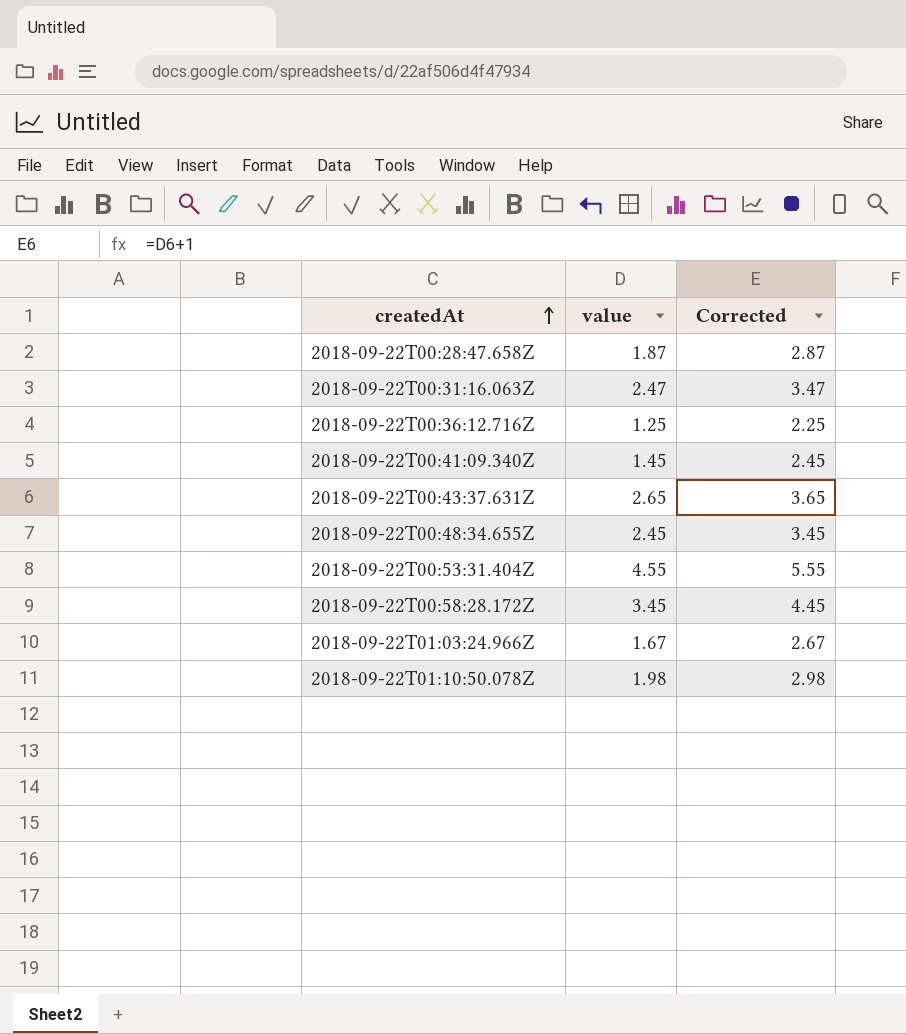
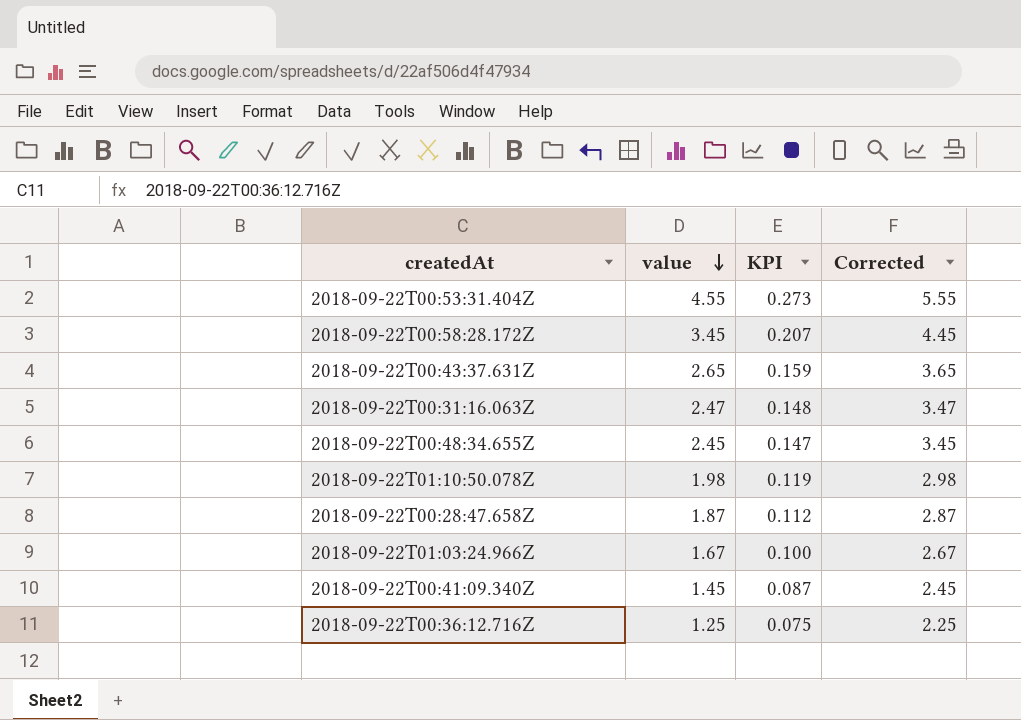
row order: createdAt ascending -> value descending
column KPI | formula: none -> [value] * 0.06

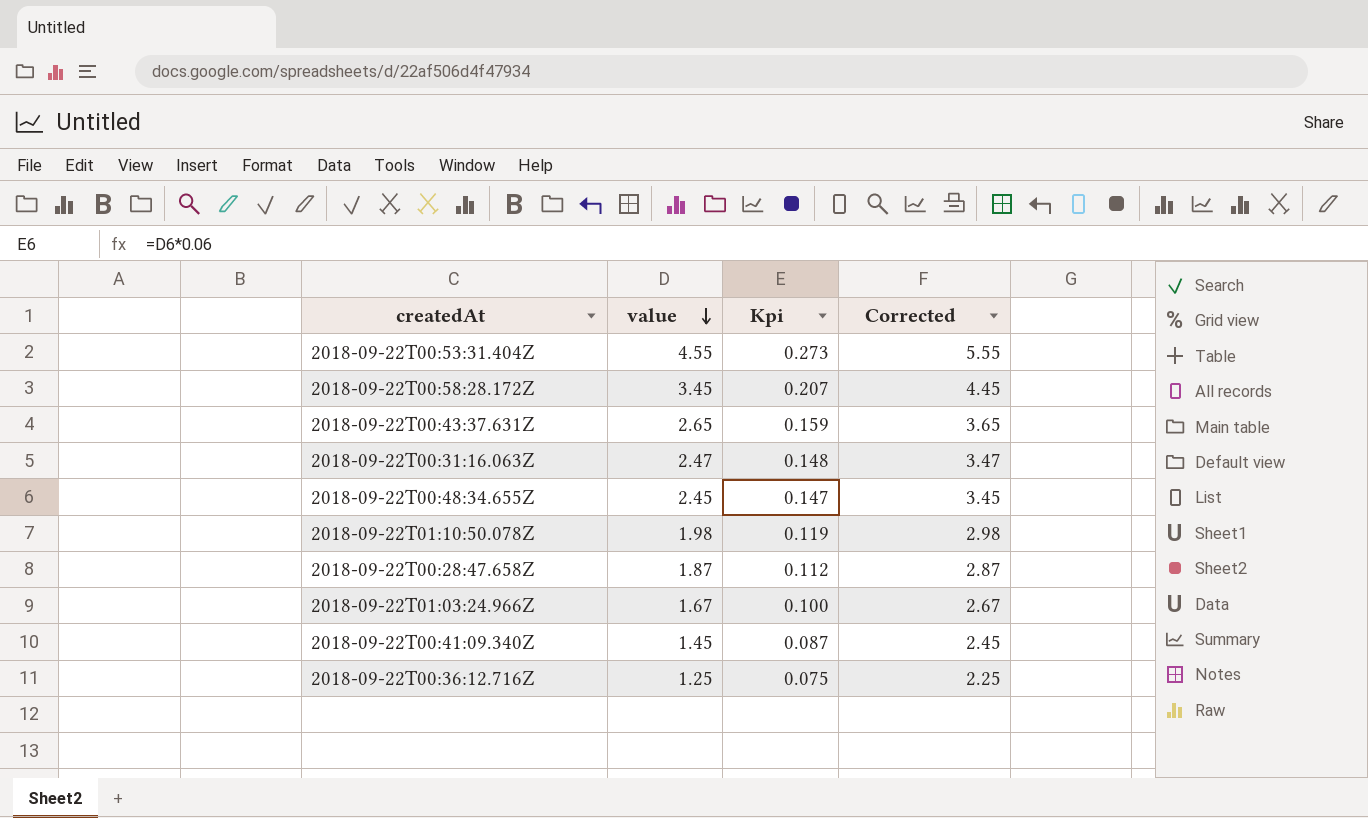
column name: KPI -> Kpi

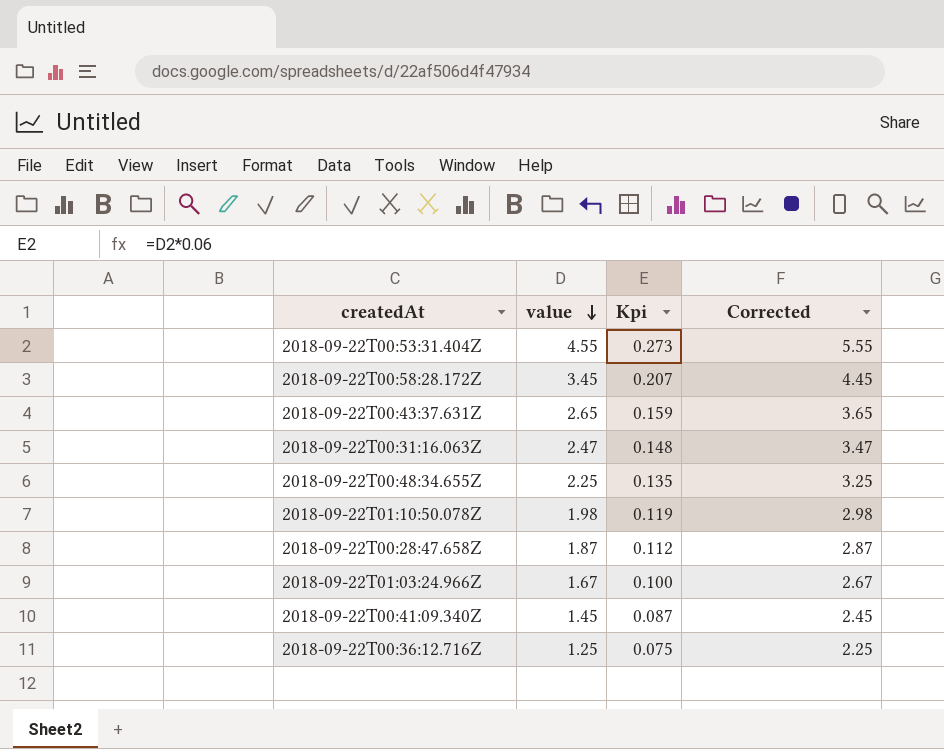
2018-09-22T00:48:34.655Z | value: 2.45 -> 2.25
2018-09-22T00:48:34.655Z | Kpi: 0.147 -> 0.135
2018-09-22T00:48:34.655Z | Corrected: 3.45 -> 3.25

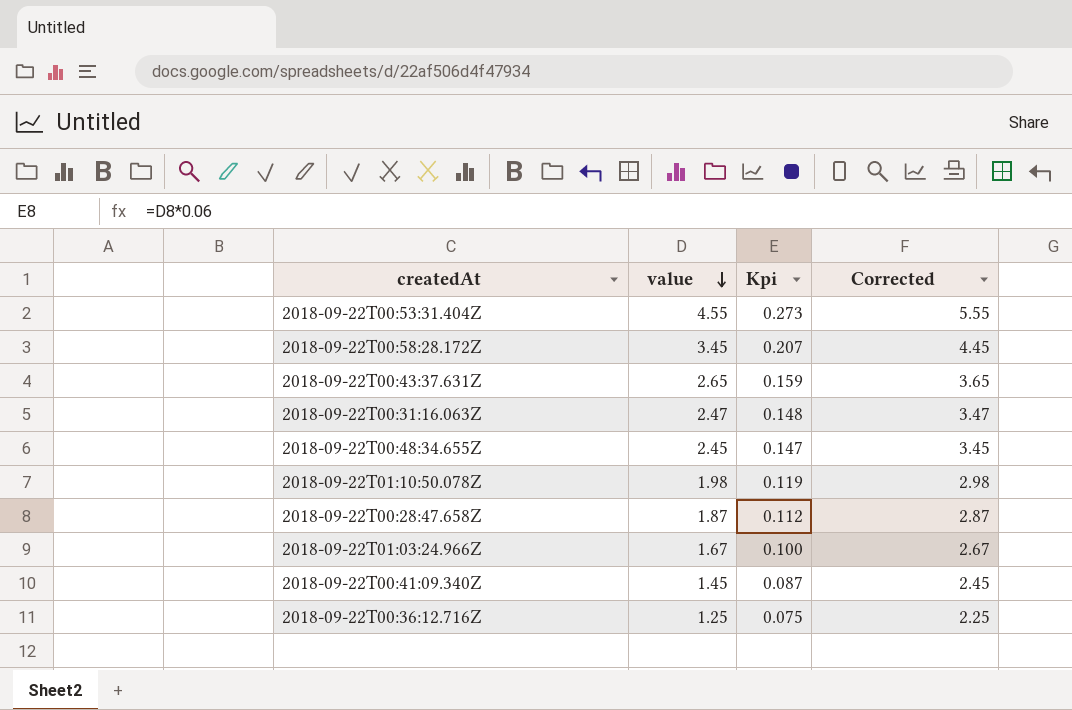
2018-09-22T00:48:34.655Z | value: 2.25 -> 2.45
2018-09-22T00:48:34.655Z | Kpi: 0.135 -> 0.147
2018-09-22T00:48:34.655Z | Corrected: 3.25 -> 3.45

